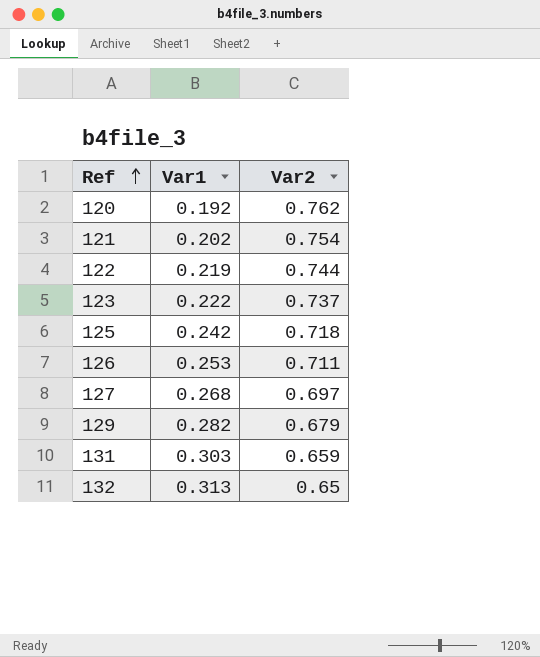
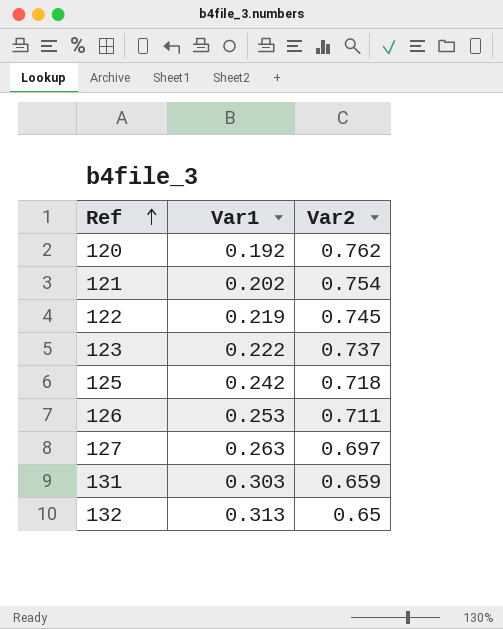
row 129: 0.282 | 0.679 -> none
122 | Var2: 0.744 -> 0.745
127 | Var1: 0.268 -> 0.263

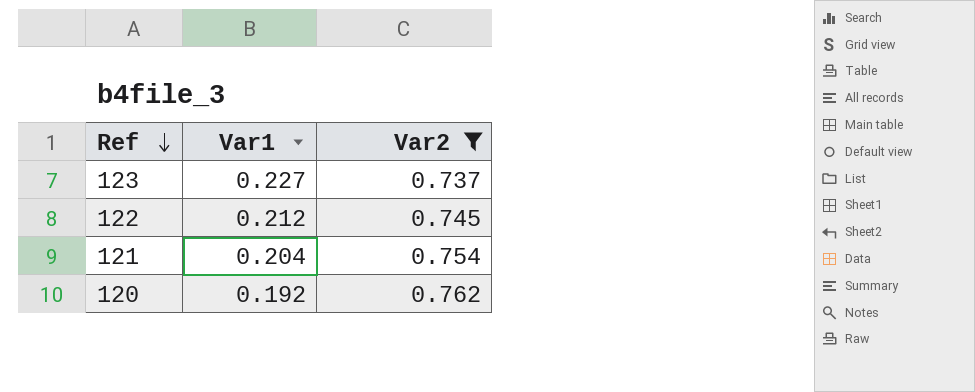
filter: none -> Var2 >= 0.737
row order: Ref ascending -> Ref descending
123 | Var1: 0.222 -> 0.227
122 | Var1: 0.219 -> 0.212
121 | Var1: 0.202 -> 0.204

